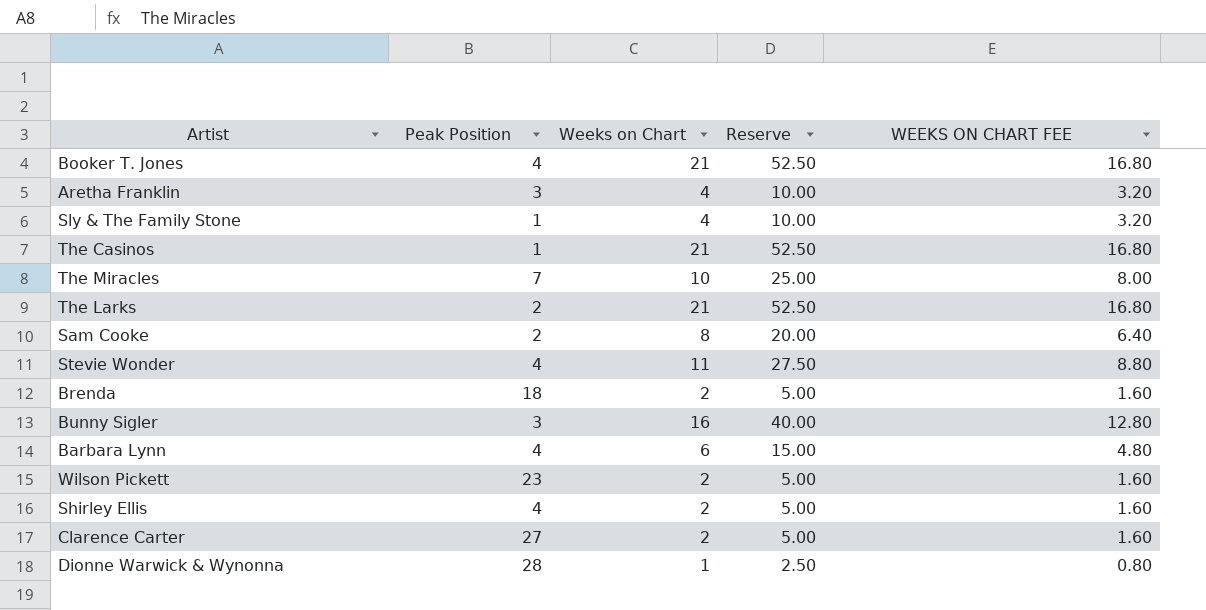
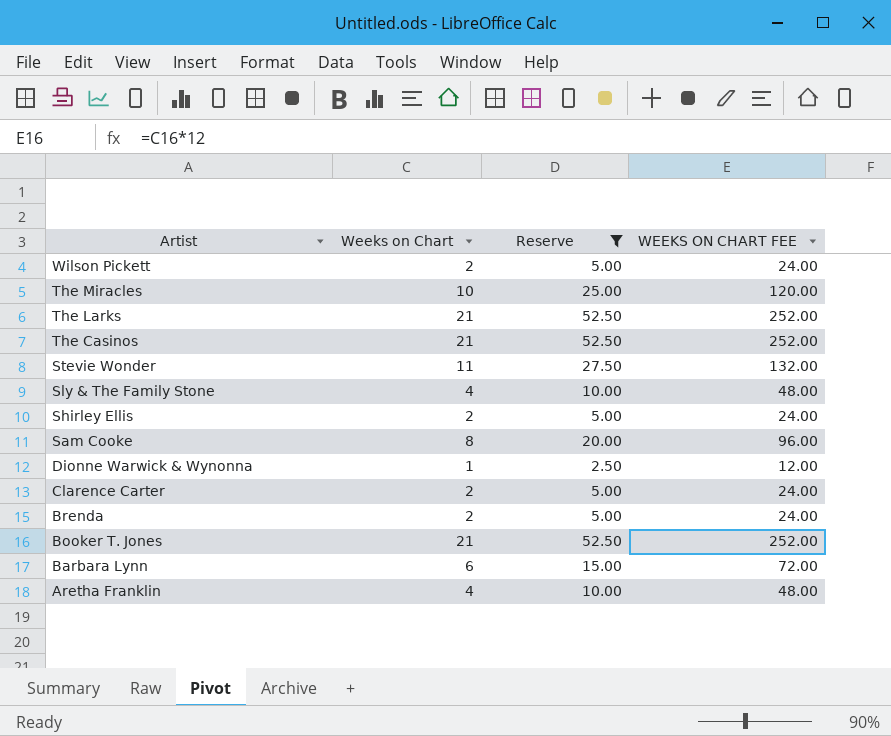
filter: none -> Reserve != 40.00
row order: none -> Artist descending
column Peak Position | position: 2 -> none
column WEEKS ON CHART FEE | formula: [Weeks on Chart] * 0.8 -> [Weeks on Chart] * 12

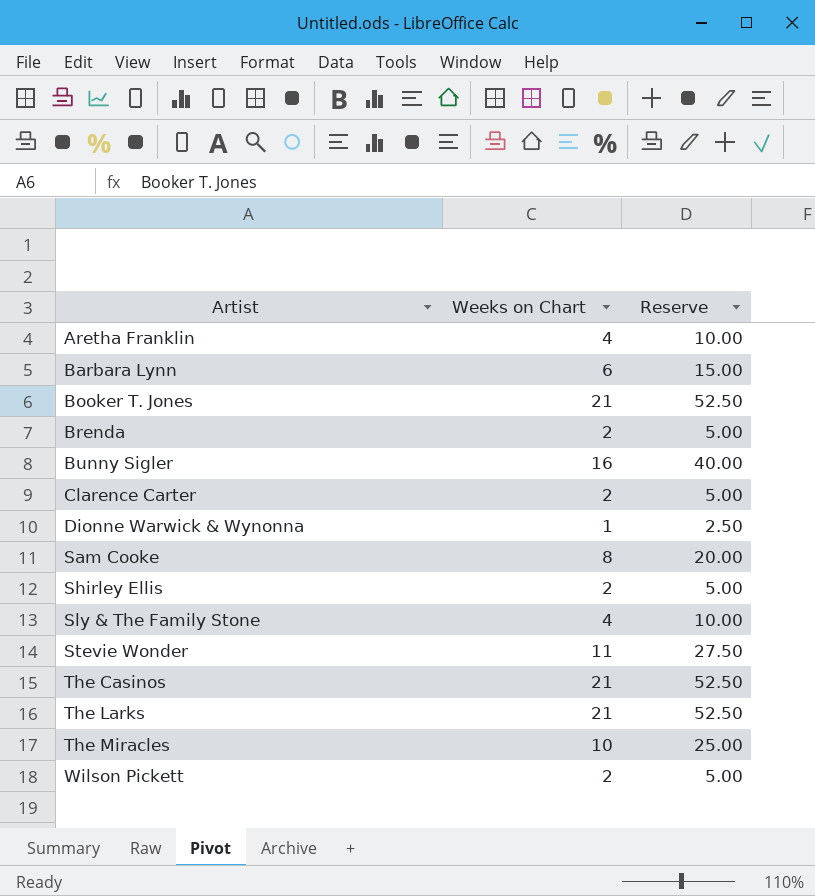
filter: Reserve != 40.00 -> none
row order: Artist descending -> Artist ascending
column WEEKS ON CHART FEE | formula: [Weeks on Chart] * 12 -> none

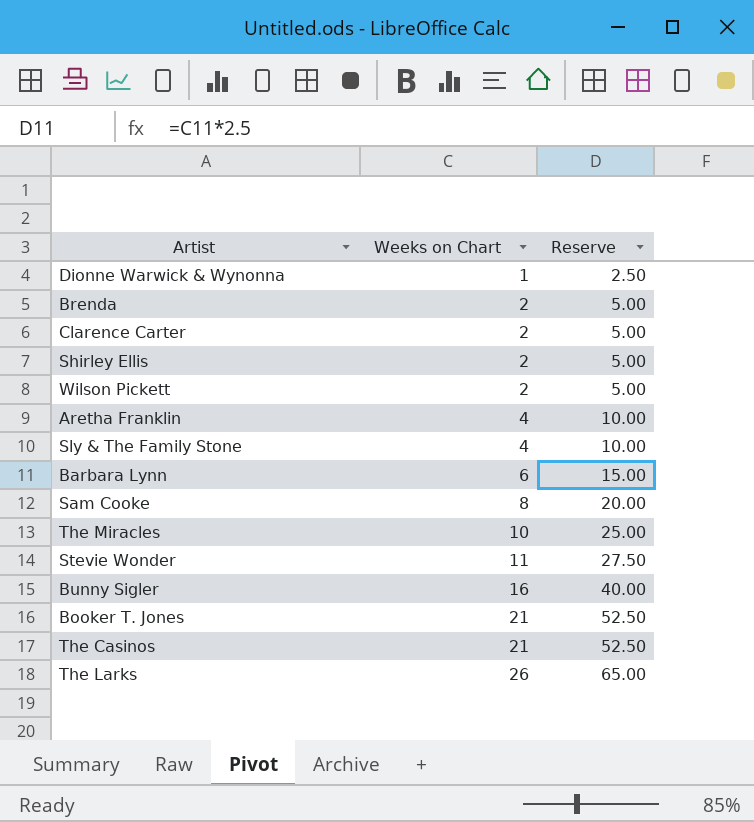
row order: Artist ascending -> Weeks on Chart ascending
The Larks | Weeks on Chart: 21 -> 26
The Larks | Reserve: 52.50 -> 65.00

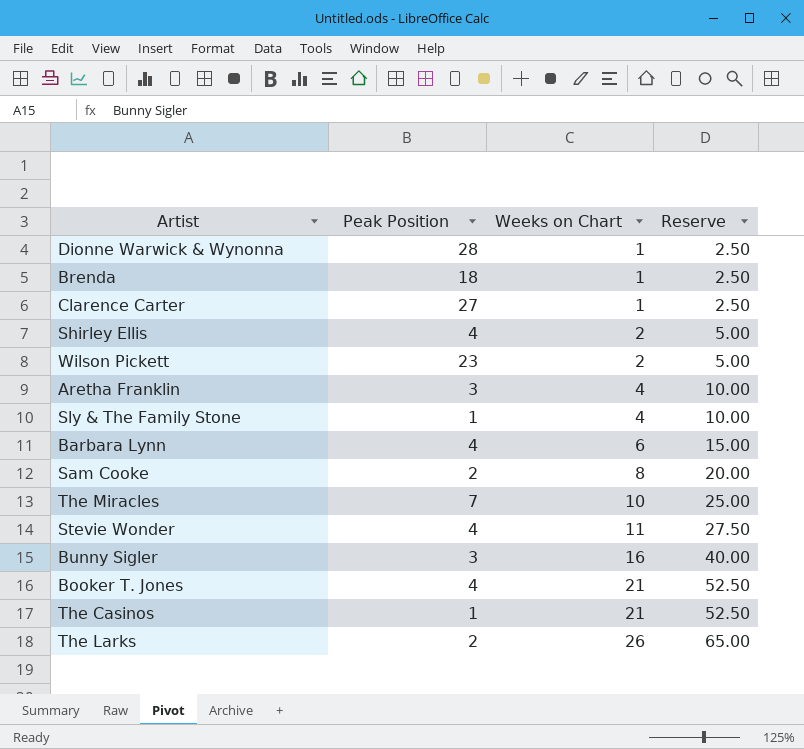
column Peak Position | position: none -> 2
Brenda | Weeks on Chart: 2 -> 1
Brenda | Reserve: 5.00 -> 2.50
Clarence Carter | Weeks on Chart: 2 -> 1
Clarence Carter | Reserve: 5.00 -> 2.50

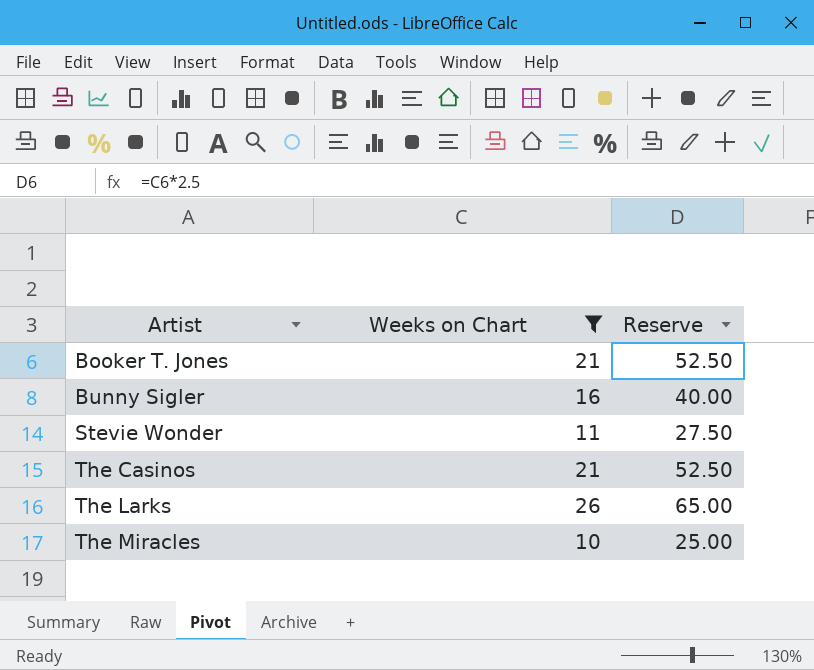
filter: none -> Weeks on Chart >= 10
row order: Weeks on Chart ascending -> Artist ascending
column Peak Position | position: 2 -> none

